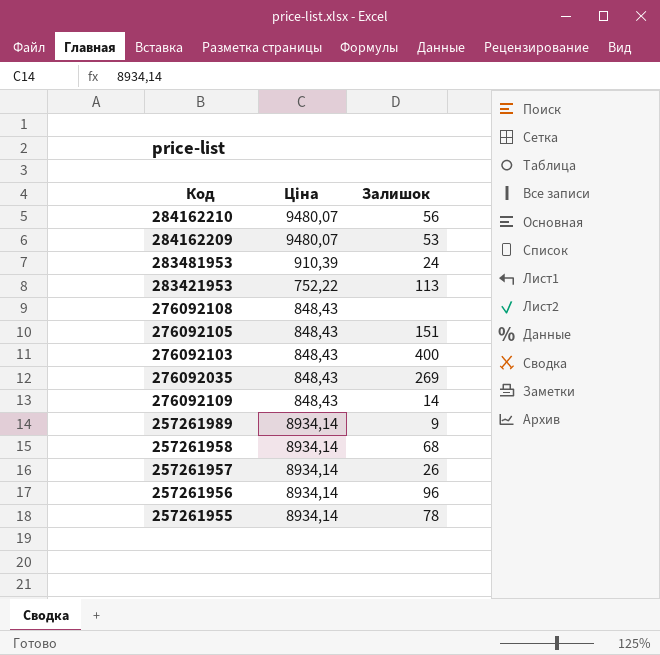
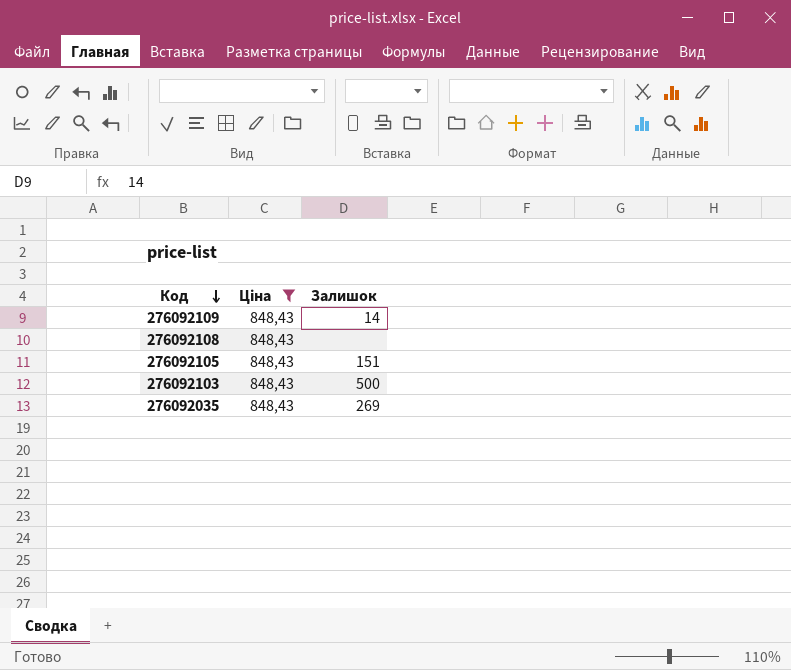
filter: none -> Ціна = 848,43
row order: none -> Код descending
276092103 | Залишок: 400 -> 500

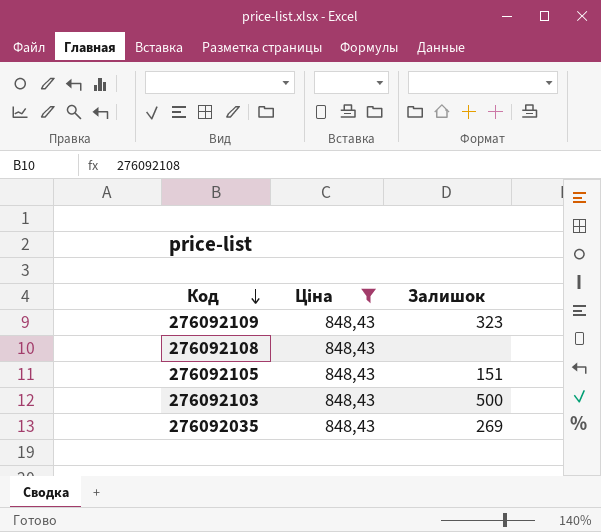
276092109 | Залишок: 14 -> 323

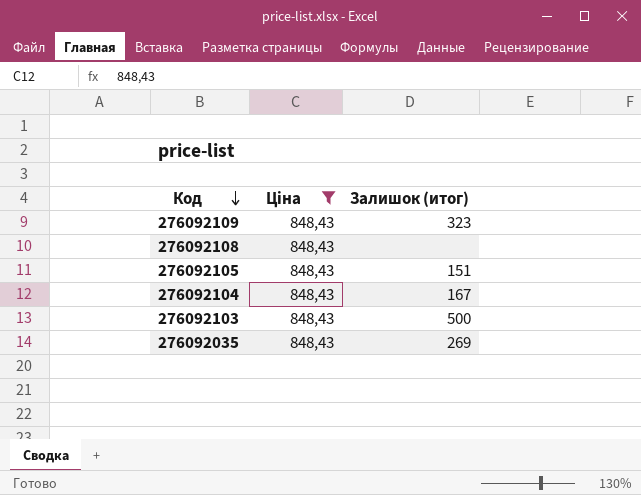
column name: Залишок -> Залишок (итог)
row 276092104: none -> 848,43 | 167

